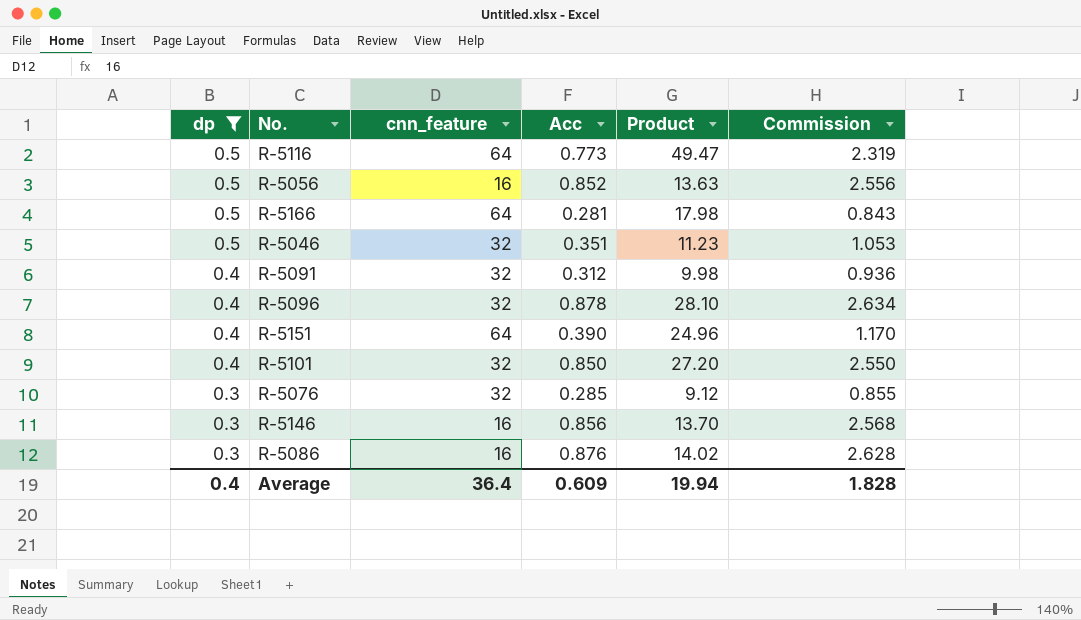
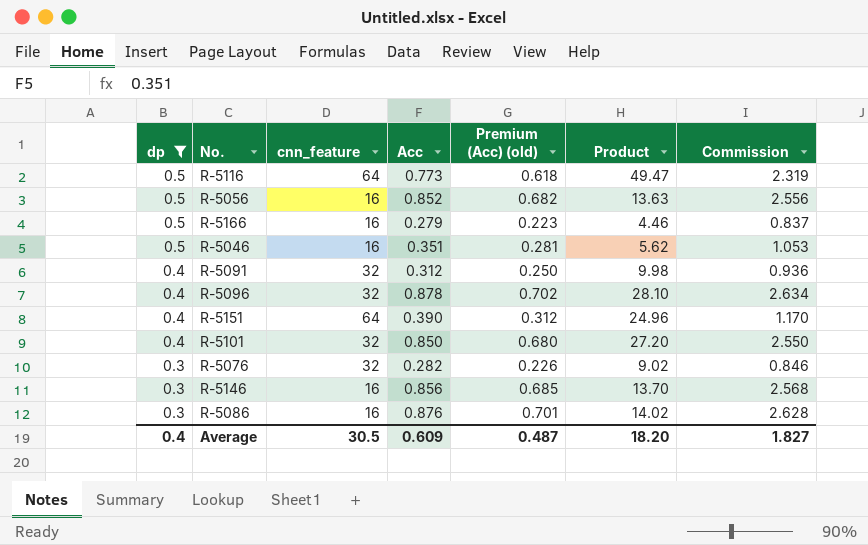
column Premium (Acc) (old) | formula: none -> [Acc] * 0.8
R-5166 | cnn_feature: 64 -> 16
R-5166 | Acc: 0.281 -> 0.279
R-5166 | Product: 17.98 -> 4.46
R-5166 | Commission: 0.843 -> 0.837
R-5046 | cnn_feature: 32 -> 16
R-5046 | Product: 11.23 -> 5.62
R-5076 | Acc: 0.285 -> 0.282
R-5076 | Product: 9.12 -> 9.02
R-5076 | Commission: 0.855 -> 0.846
Average | cnn_feature: 36.4 -> 30.5
Average | Product: 19.94 -> 18.20
Average | Commission: 1.828 -> 1.827

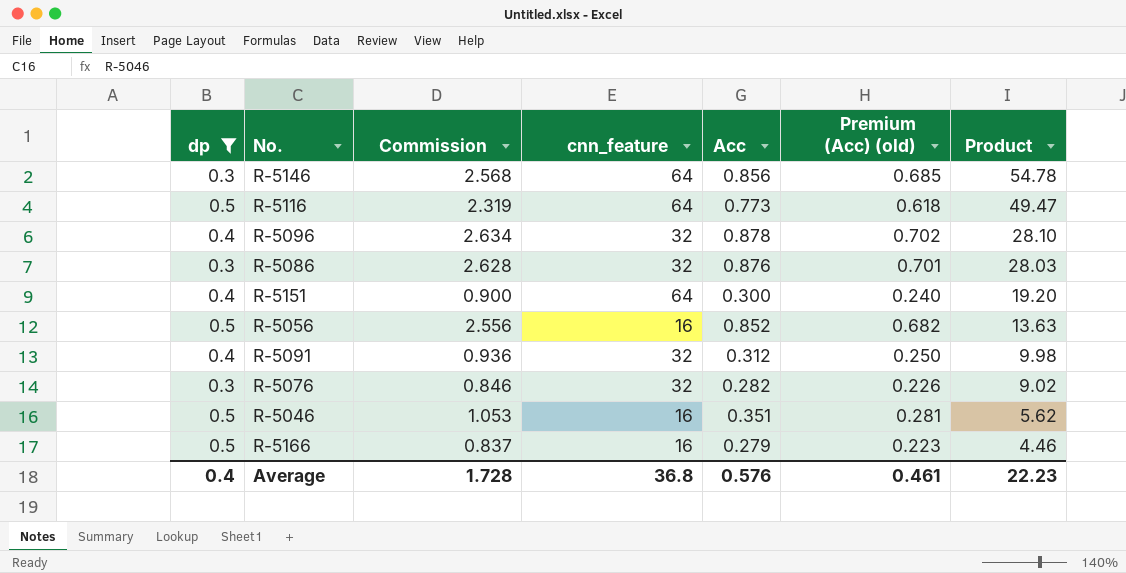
row order: dp descending -> Product descending
column Commission | position: 7 -> 3
row R-5101: 0.4 | 32 | 0.850 | 0.680 | 27.20 | 2.550 -> none
R-5146 | cnn_feature: 16 -> 64
R-5146 | Product: 13.70 -> 54.78
R-5086 | cnn_feature: 16 -> 32
R-5086 | Product: 14.02 -> 28.03
R-5151 | Commission: 1.170 -> 0.900
R-5151 | Acc: 0.390 -> 0.300
R-5151 | Premium (Acc) (old): 0.312 -> 0.240
R-5151 | Product: 24.96 -> 19.20
Average | Commission: 1.827 -> 1.728
Average | cnn_feature: 30.5 -> 36.8
Average | Acc: 0.609 -> 0.576
Average | Premium (Acc) (old): 0.487 -> 0.461
Average | Product: 18.20 -> 22.23

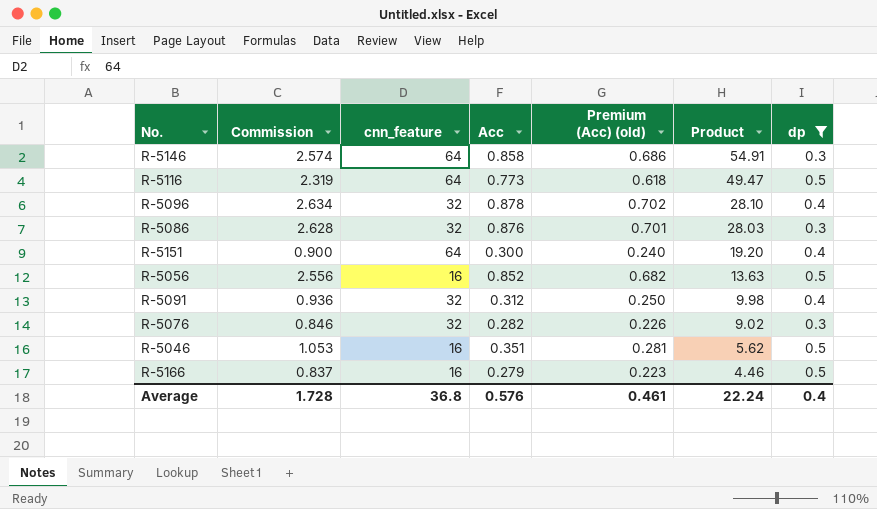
column dp | position: 1 -> 7
R-5146 | Commission: 2.568 -> 2.574
R-5146 | Acc: 0.856 -> 0.858
R-5146 | Premium (Acc) (old): 0.685 -> 0.686
R-5146 | Product: 54.78 -> 54.91
Average | Product: 22.23 -> 22.24

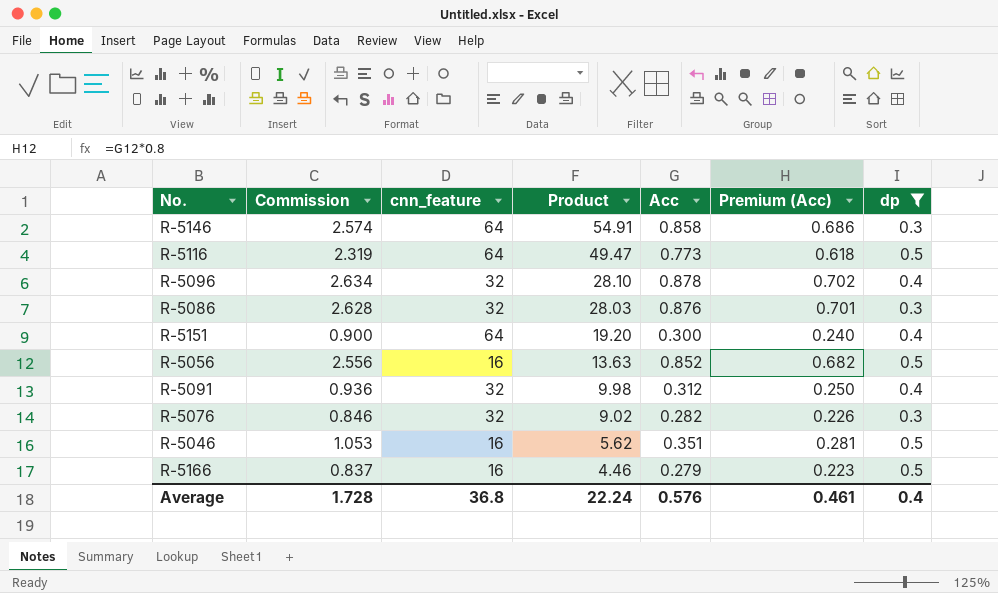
column Product | position: 6 -> 4
column name: Premium (Acc) (old) -> Premium (Acc)

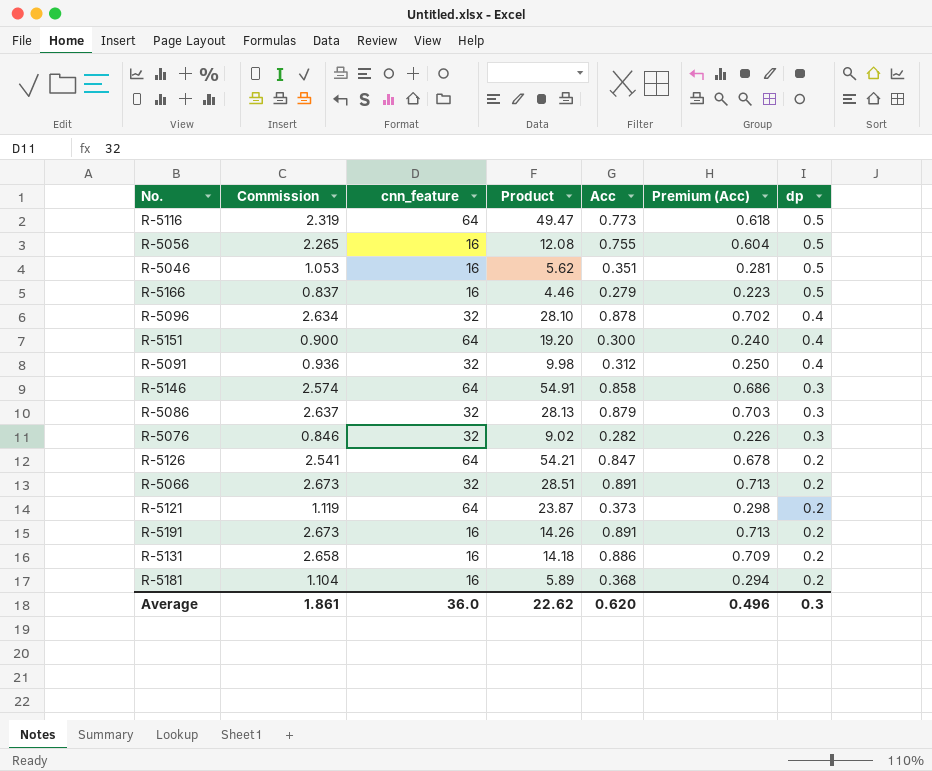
filter: dp != 0.2 -> none
row order: Product descending -> dp descending
R-5056 | Commission: 2.556 -> 2.265
R-5056 | Product: 13.63 -> 12.08
R-5056 | Acc: 0.852 -> 0.755
R-5056 | Premium (Acc): 0.682 -> 0.604
R-5086 | Commission: 2.628 -> 2.637
R-5086 | Product: 28.03 -> 28.13
R-5086 | Acc: 0.876 -> 0.879
R-5086 | Premium (Acc): 0.701 -> 0.703
Average | Commission: 1.728 -> 1.861
Average | cnn_feature: 36.8 -> 36.0
Average | Product: 22.24 -> 22.62
Average | Acc: 0.576 -> 0.620
Average | Premium (Acc): 0.461 -> 0.496
Average | dp: 0.4 -> 0.3

